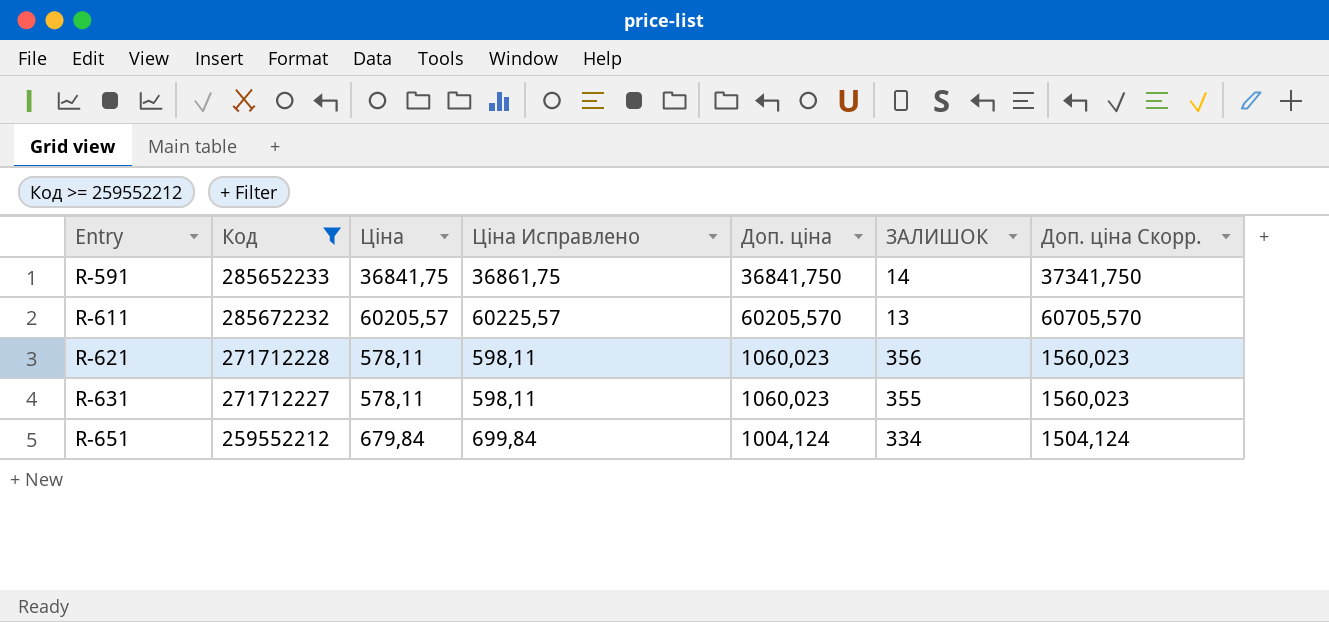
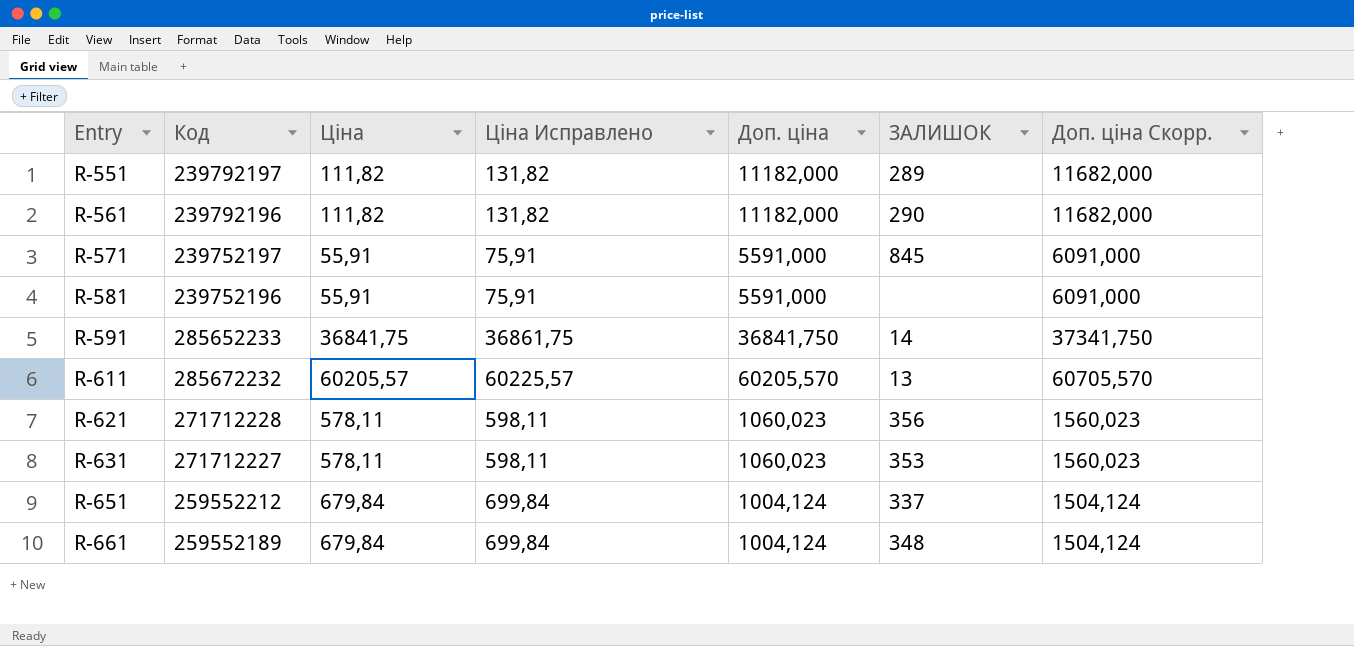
filter: Код >= 259552212 -> none
R-631 | ЗАЛИШОК: 355 -> 353
R-651 | ЗАЛИШОК: 334 -> 337

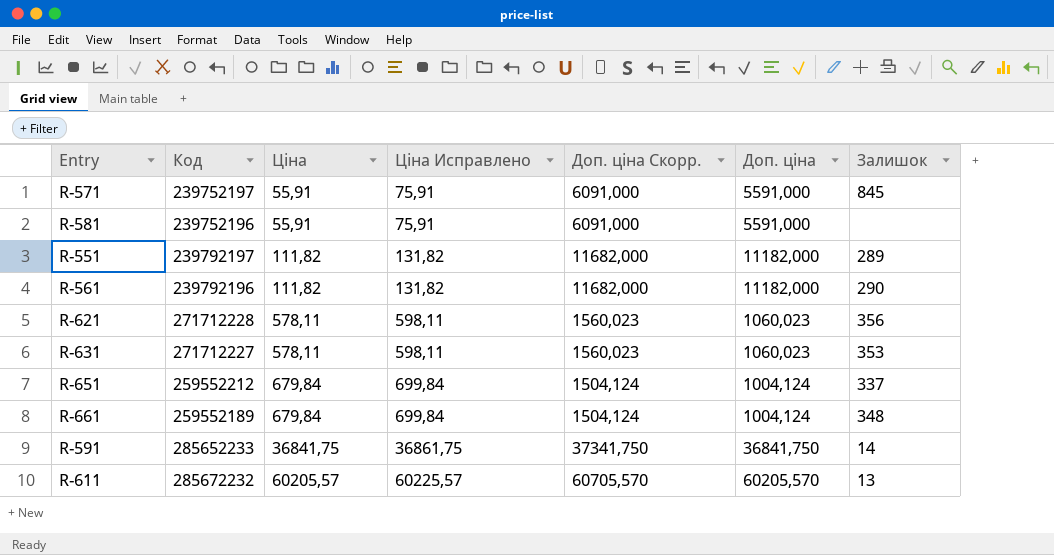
row order: Entry ascending -> Ціна ascending
column Доп. ціна Скорр. | position: 7 -> 5
column name: ЗАЛИШОК -> Залишок

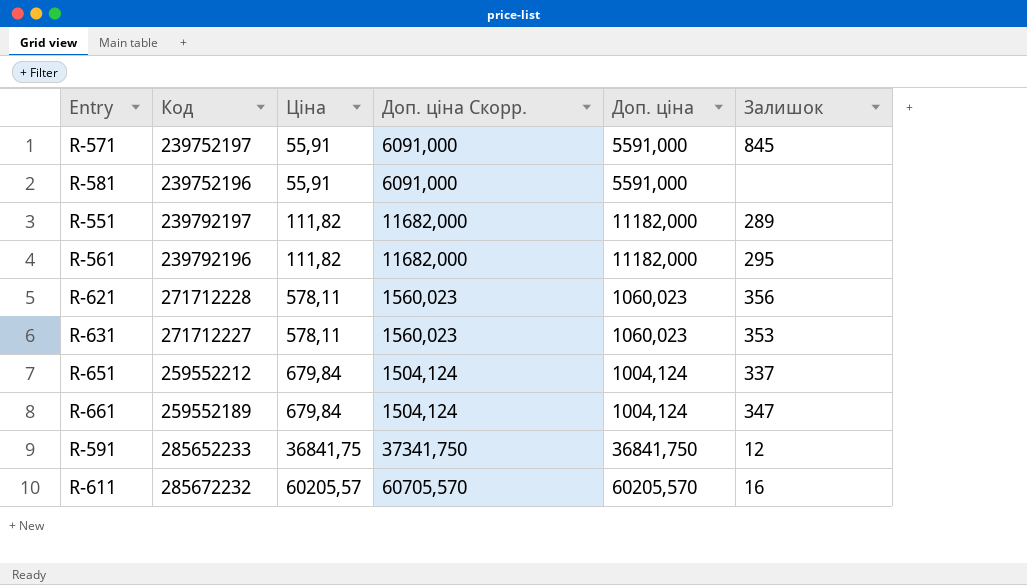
column Ціна Исправлено | formula: [Ціна] + 20 -> none
R-561 | Залишок: 290 -> 295
R-661 | Залишок: 348 -> 347
R-591 | Залишок: 14 -> 12
R-611 | Залишок: 13 -> 16

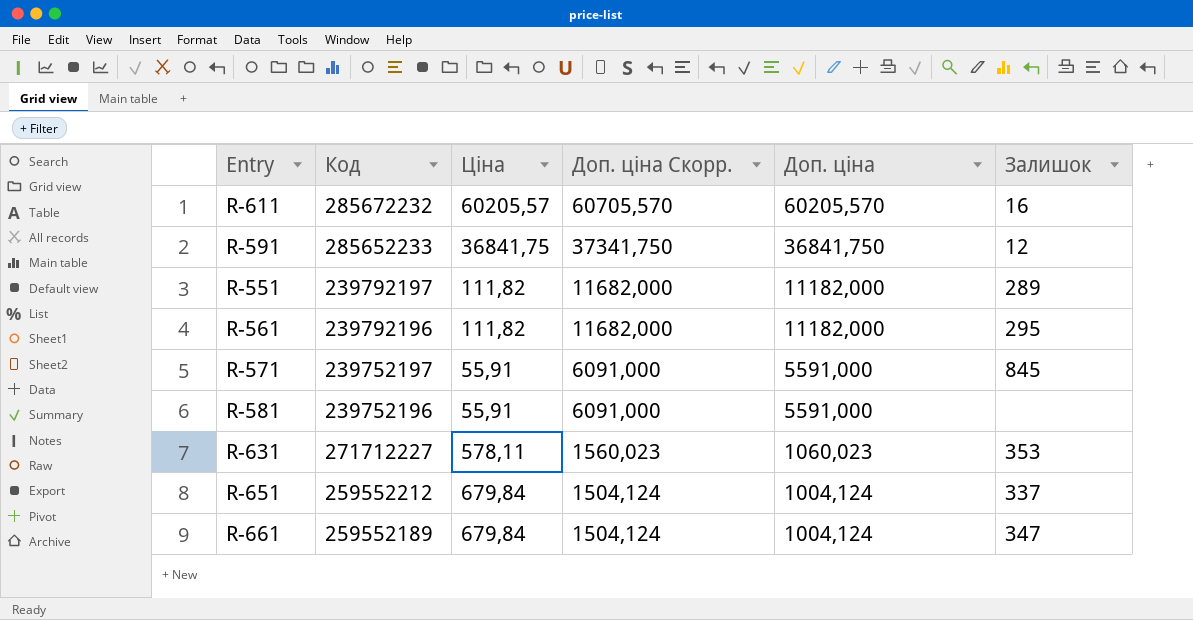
row order: Ціна ascending -> Доп. ціна Скорр. descending
row R-621: 271712228 | 578,11 | 1560,023 | 1060,023 | 356 -> none

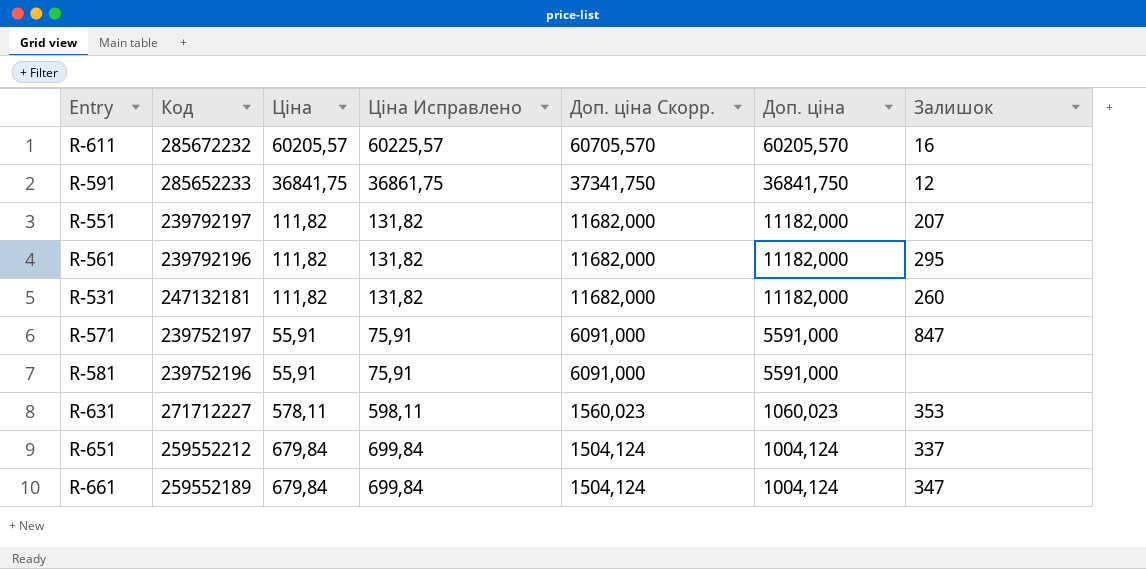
column Ціна Исправлено | formula: none -> [Ціна] + 20
R-551 | Залишок: 289 -> 207
row R-531: none -> 247132181 | 111,82 | 131,82 | 11682,000 | 11182,000 | 260
R-571 | Залишок: 845 -> 847

